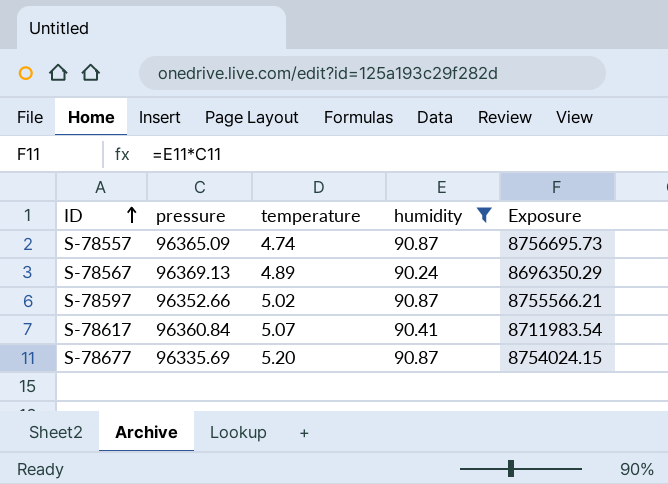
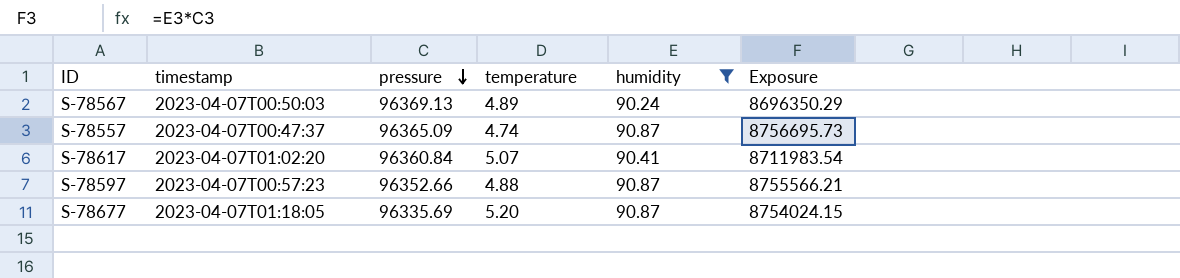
row order: ID ascending -> pressure descending
column timestamp | position: none -> 2
S-78597 | temperature: 5.02 -> 4.88

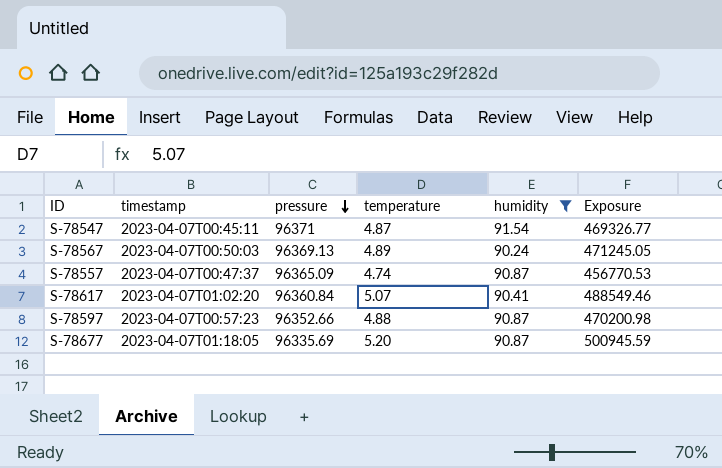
column Exposure | formula: [pressure] * [humidity] -> [pressure] * [temperature]
row S-78547: none -> 2023-04-07T00:45:11 | 96371 | 4.87 | 91.54 | 469326.77

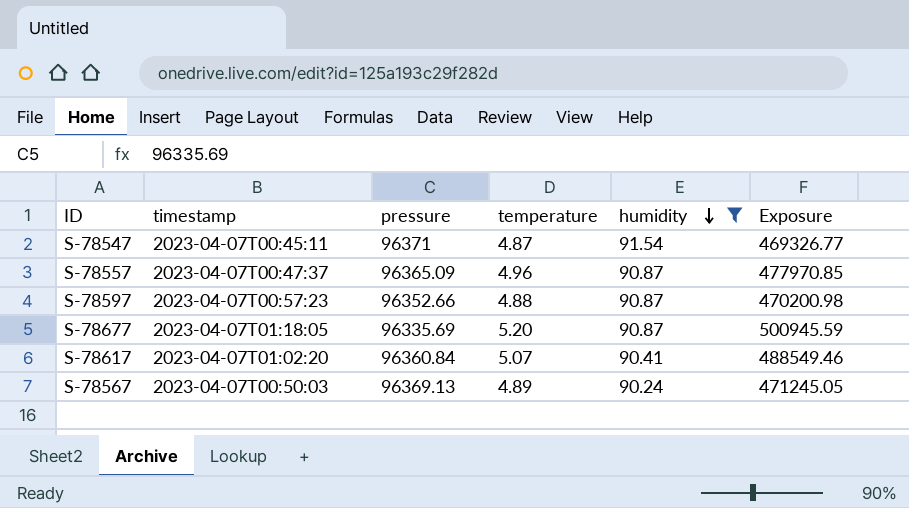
row order: pressure descending -> humidity descending
S-78557 | temperature: 4.74 -> 4.96
S-78557 | Exposure: 456770.53 -> 477970.85

